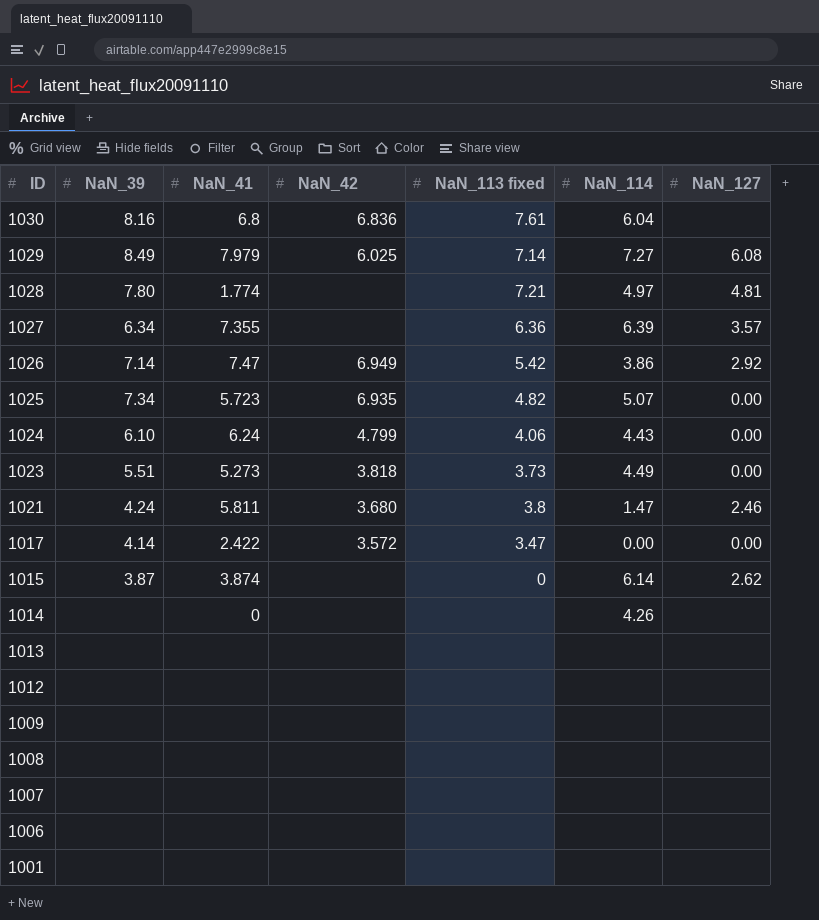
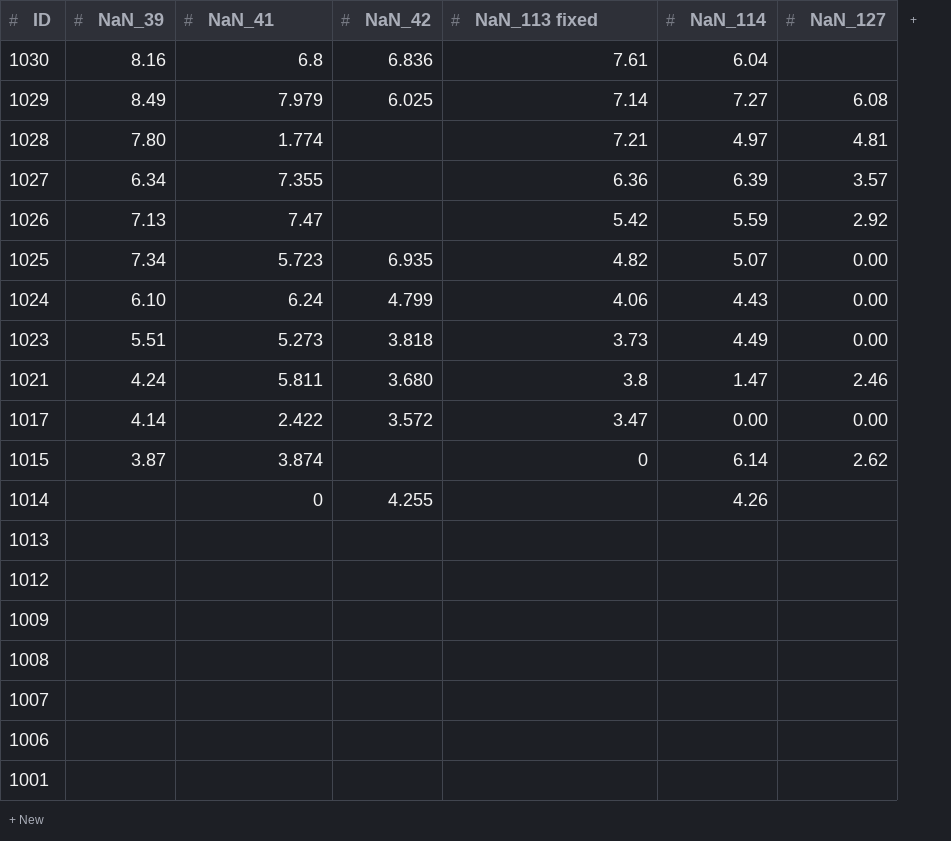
1026 | NaN_39: 7.14 -> 7.13
1026 | NaN_42: 6.949 -> none
1026 | NaN_114: 3.86 -> 5.59
1014 | NaN_42: none -> 4.255

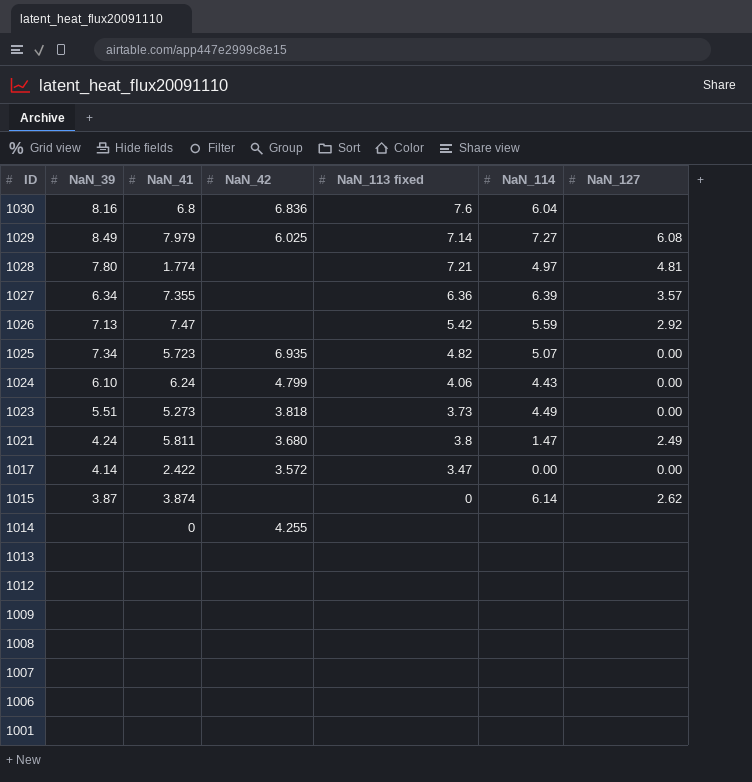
1030 | NaN_113 fixed: 7.61 -> 7.6
1021 | NaN_127: 2.46 -> 2.49
1014 | NaN_114: 4.26 -> none

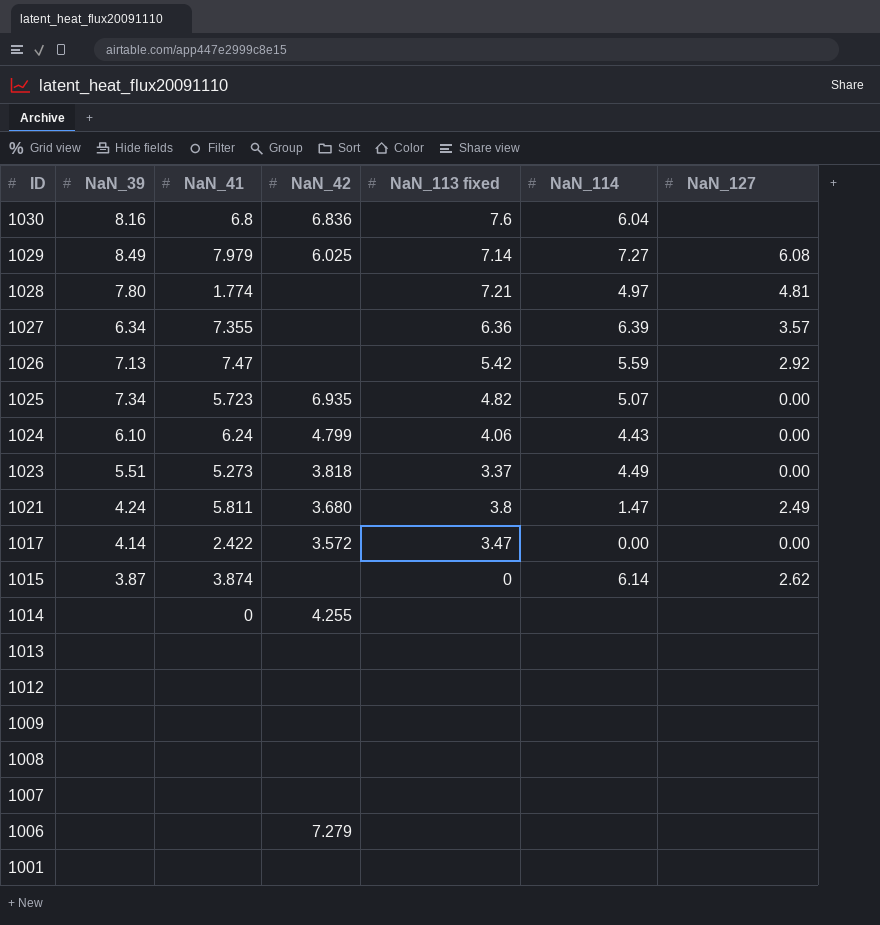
1023 | NaN_113 fixed: 3.73 -> 3.37
1006 | NaN_42: none -> 7.279

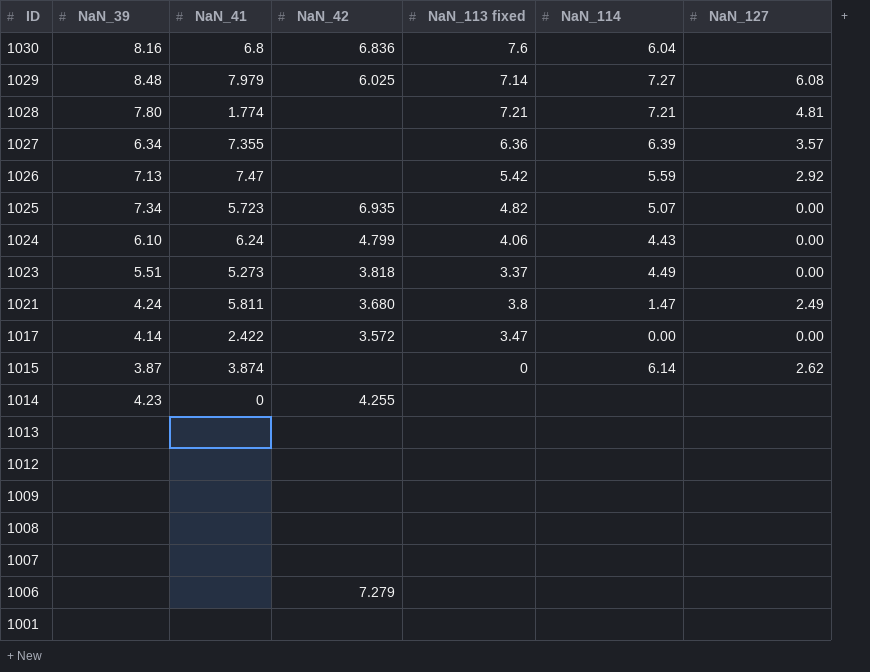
1029 | NaN_39: 8.49 -> 8.48
1028 | NaN_114: 4.97 -> 7.21
1014 | NaN_39: none -> 4.23

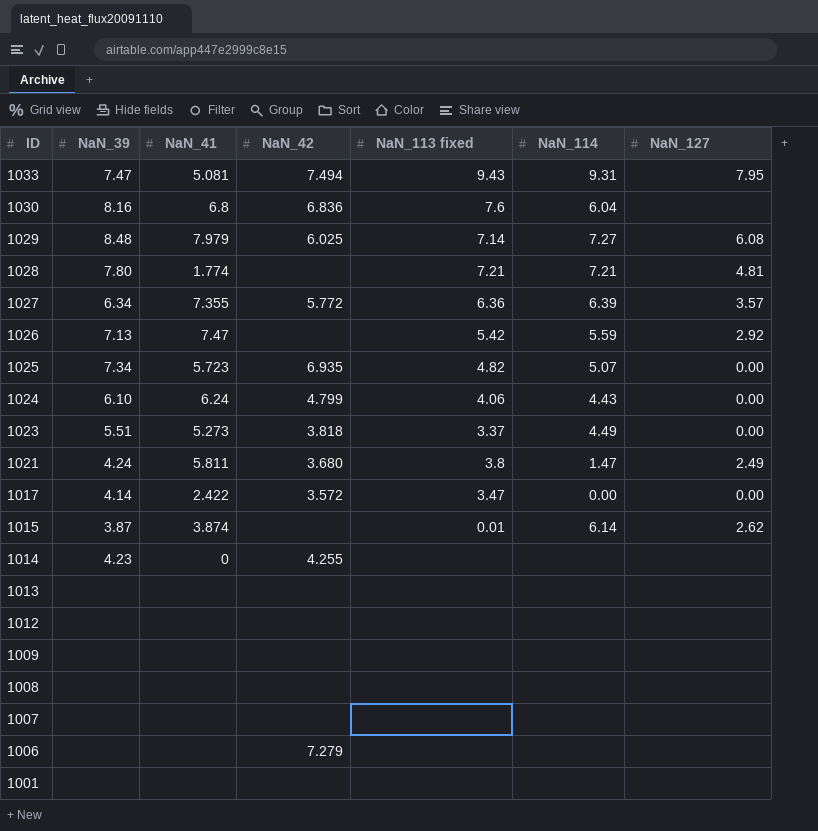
row 1033: none -> 7.47 | 5.081 | 7.494 | 9.43 | 9.31 | 7.95
1027 | NaN_42: none -> 5.772
1015 | NaN_113 fixed: 0 -> 0.01

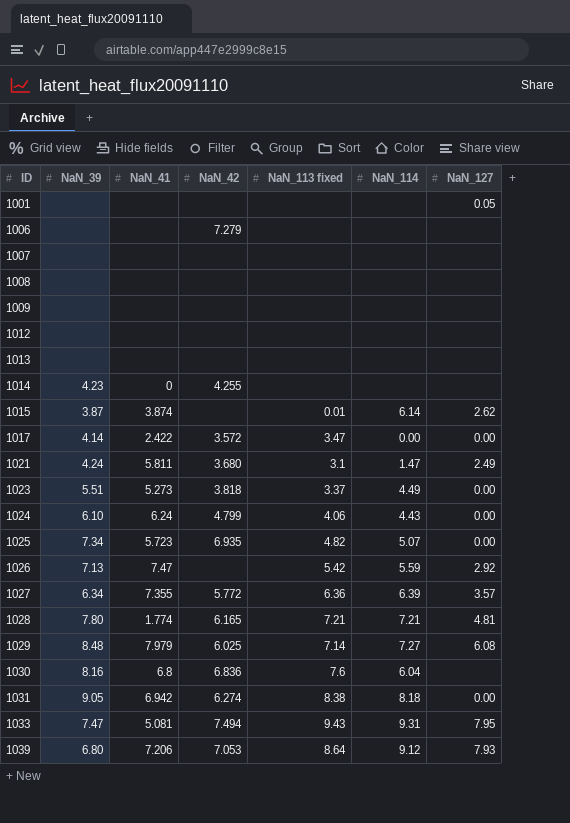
row order: ID descending -> ID ascending
1001 | NaN_127: none -> 0.05
1021 | NaN_113 fixed: 3.8 -> 3.1
1028 | NaN_42: none -> 6.165
row 1031: none -> 9.05 | 6.942 | 6.274 | 8.38 | 8.18 | 0.00
row 1039: none -> 6.80 | 7.206 | 7.053 | 8.64 | 9.12 | 7.93

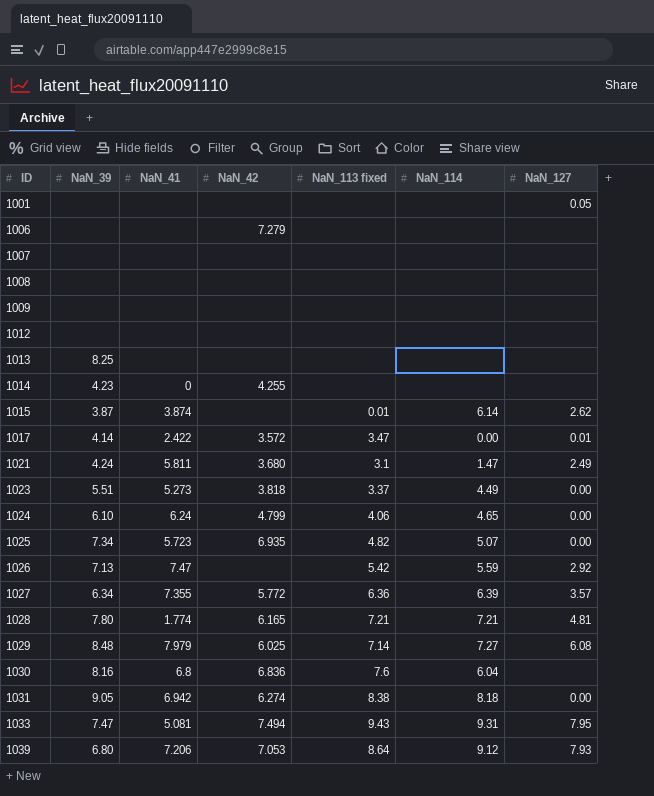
1013 | NaN_39: none -> 8.25
1017 | NaN_127: 0.00 -> 0.01
1024 | NaN_114: 4.43 -> 4.65

